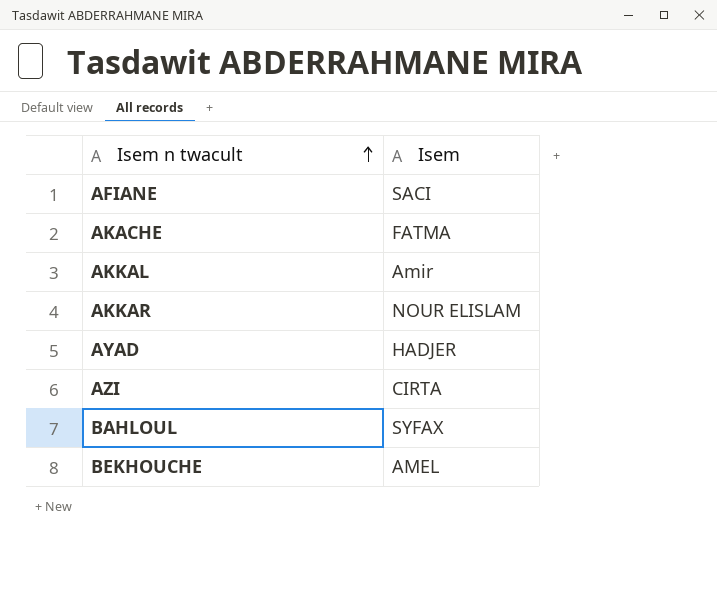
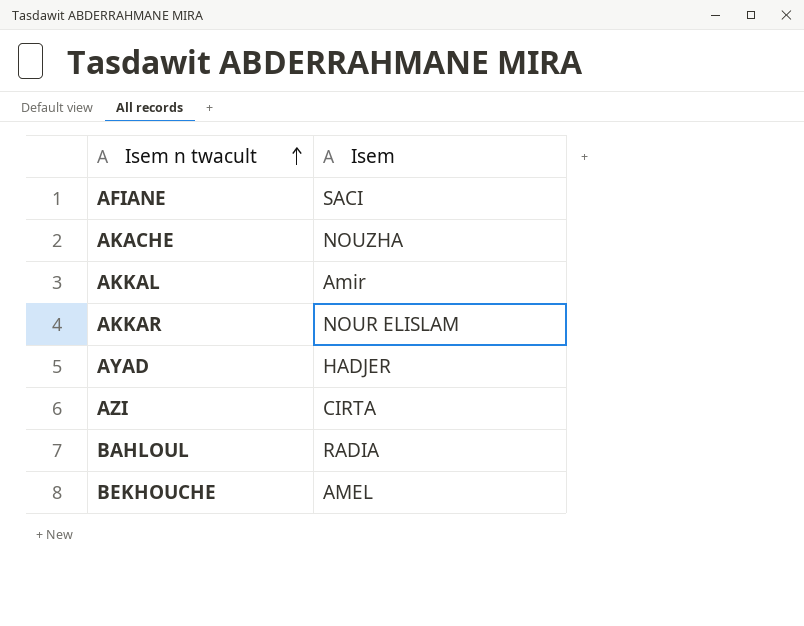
AKACHE | Isem: FATMA -> NOUZHA
BAHLOUL | Isem: SYFAX -> RADIA

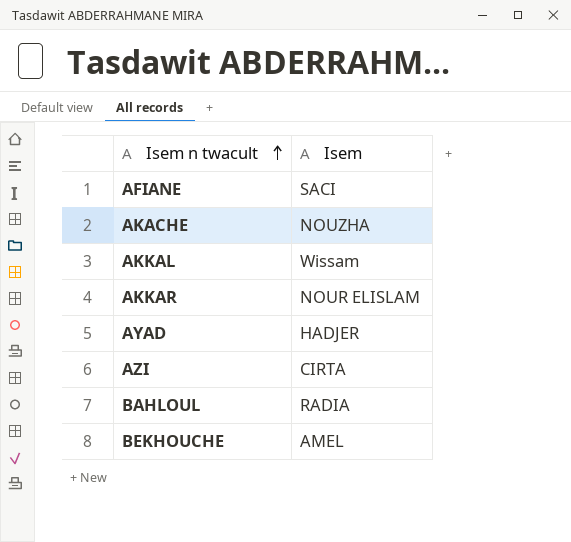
AKKAL | Isem: Amir -> Wissam

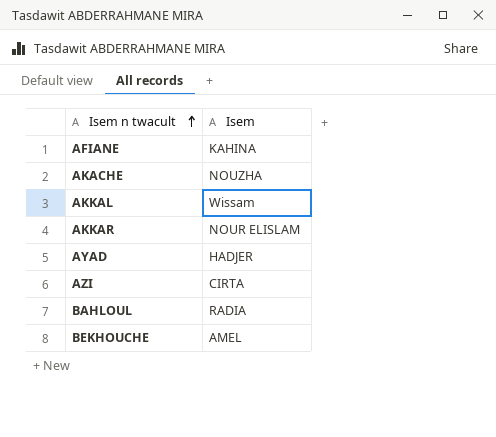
AFIANE | Isem: SACI -> KAHINA

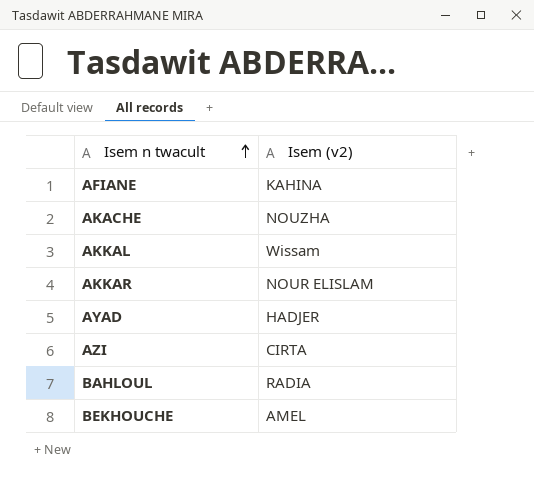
column name: Isem -> Isem (v2)

